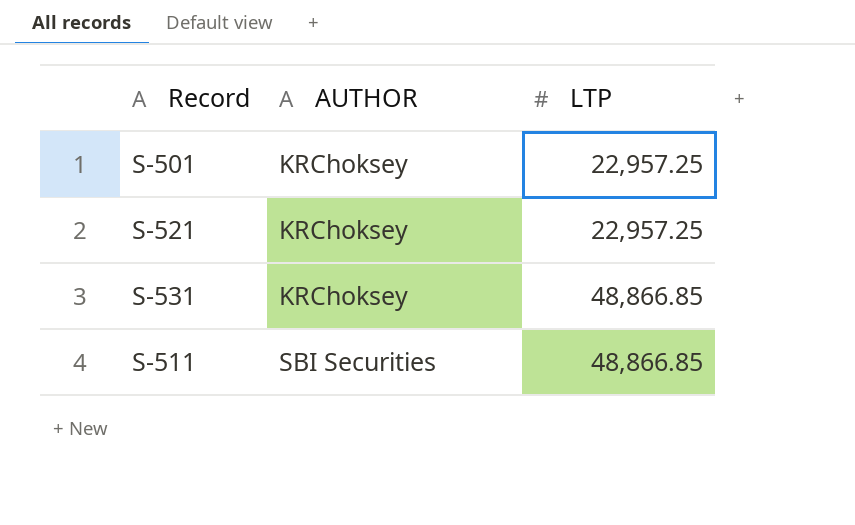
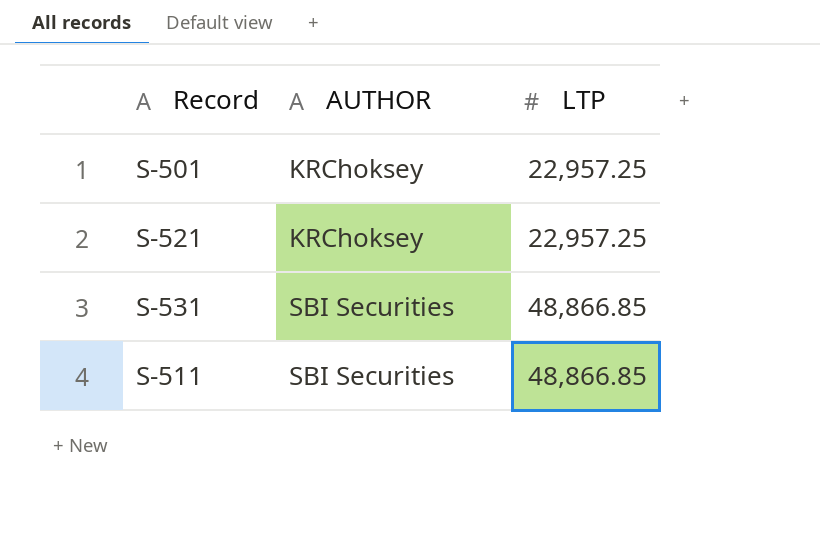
S-531 | AUTHOR: KRChoksey -> SBI Securities

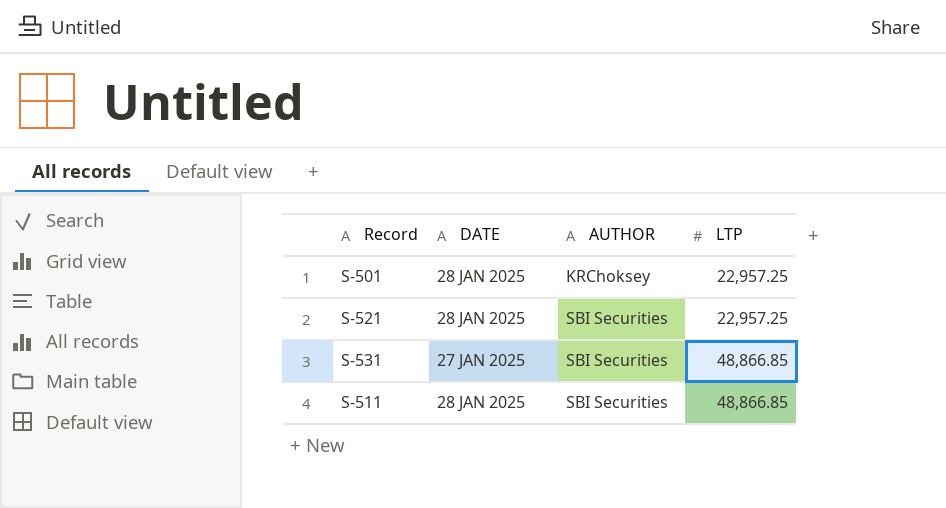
column DATE | position: none -> 2
S-521 | AUTHOR: KRChoksey -> SBI Securities

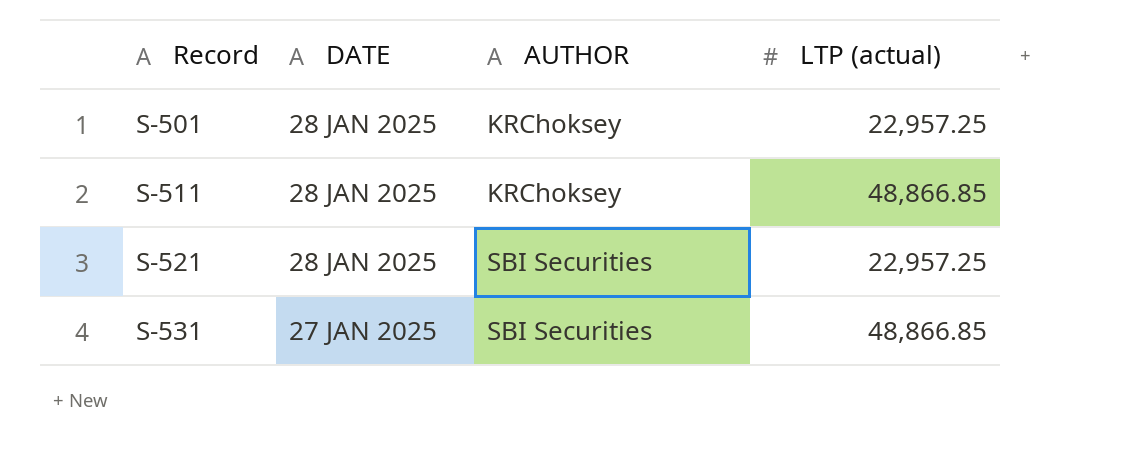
row order: AUTHOR ascending -> Record ascending
column name: LTP -> LTP (actual)
S-511 | AUTHOR: SBI Securities -> KRChoksey

